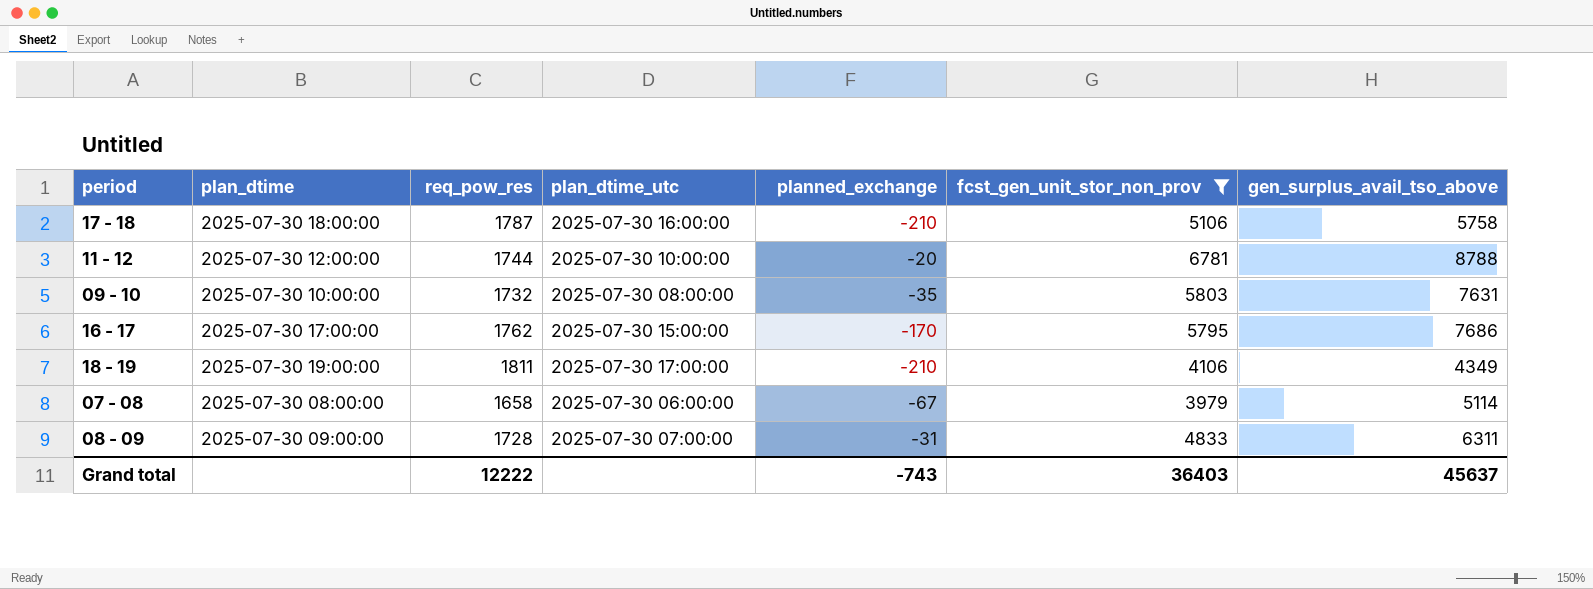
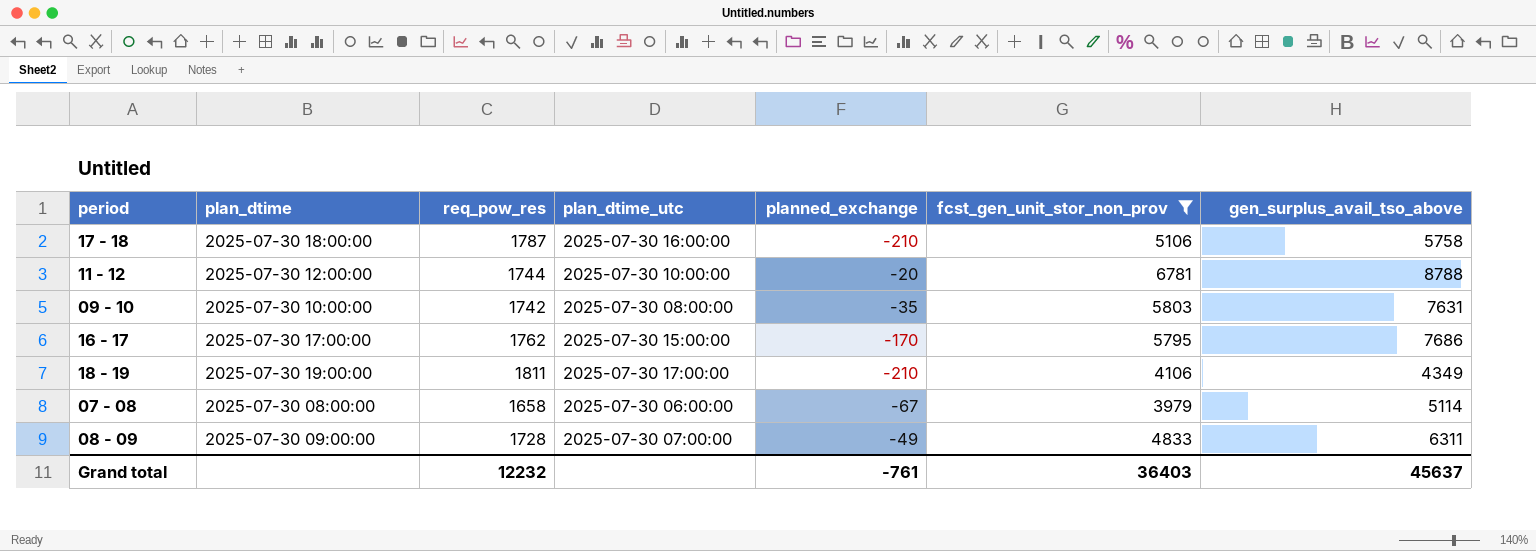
09 - 10 | req_pow_res: 1732 -> 1742
08 - 09 | planned_exchange: -31 -> -49
Grand total | req_pow_res: 12222 -> 12232
Grand total | planned_exchange: -743 -> -761

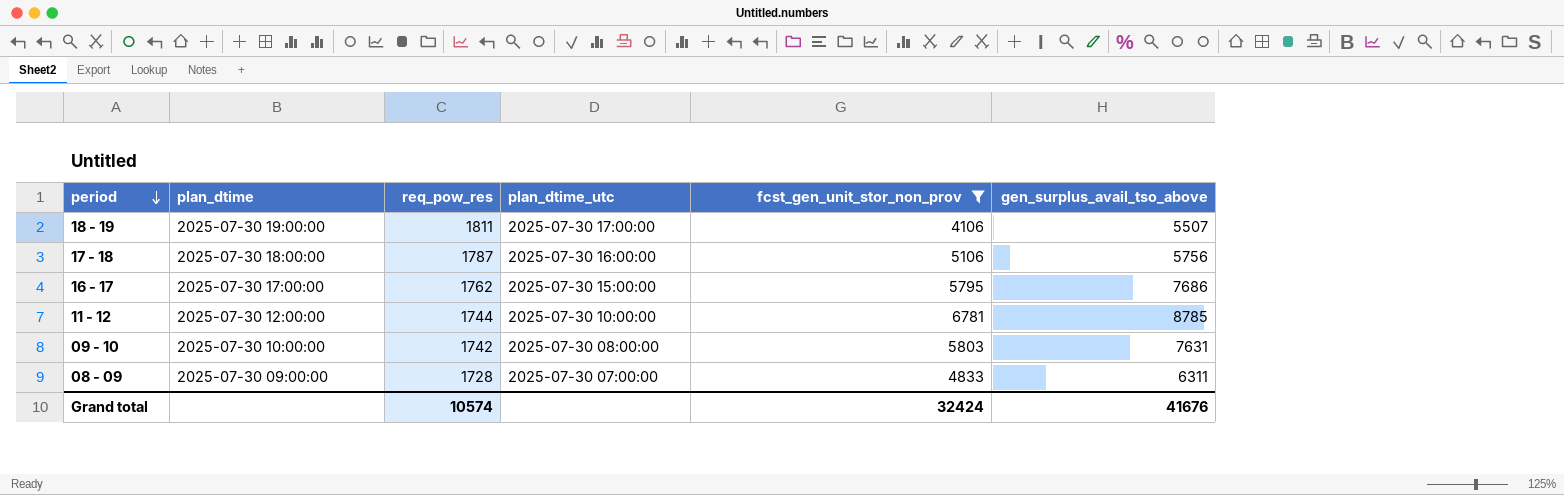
row order: none -> period descending
column planned_exchange | position: 5 -> none
row 07 - 08: 2025-07-30 08:00:00 | 1658 | 2025-07-30 06:00:00 | -67 | 3979 | 5114 -> none
18 - 19 | gen_surplus_avail_tso_above: 4349 -> 5507
17 - 18 | gen_surplus_avail_tso_above: 5758 -> 5756
11 - 12 | gen_surplus_avail_tso_above: 8788 -> 8785
Grand total | req_pow_res: 12232 -> 10574
Grand total | fcst_gen_unit_stor_non_prov: 36403 -> 32424
Grand total | gen_surplus_avail_tso_above: 45637 -> 41676

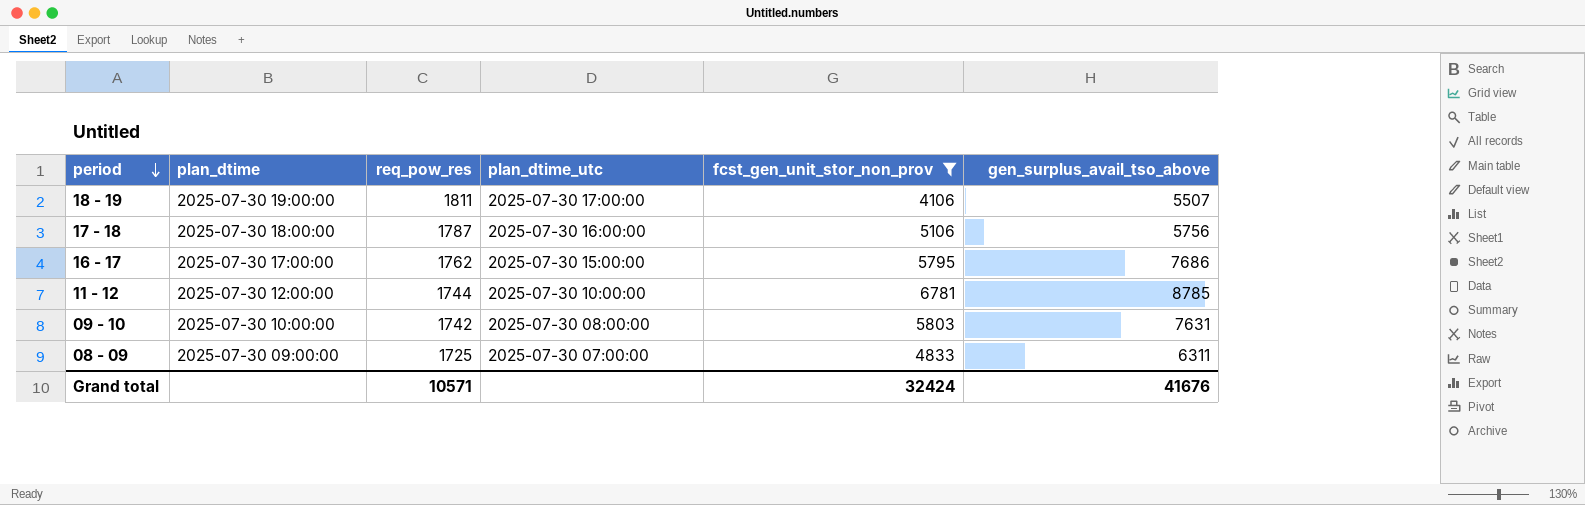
08 - 09 | req_pow_res: 1728 -> 1725
Grand total | req_pow_res: 10574 -> 10571

